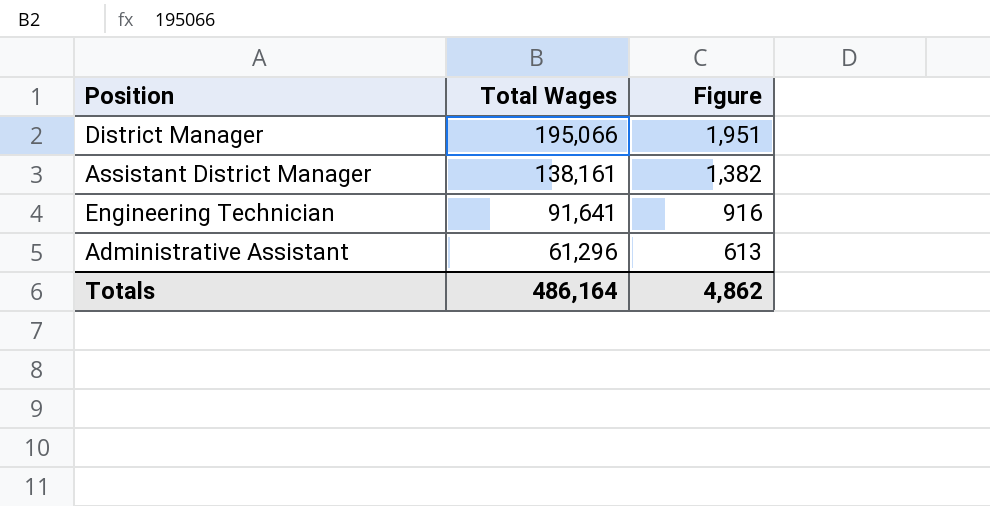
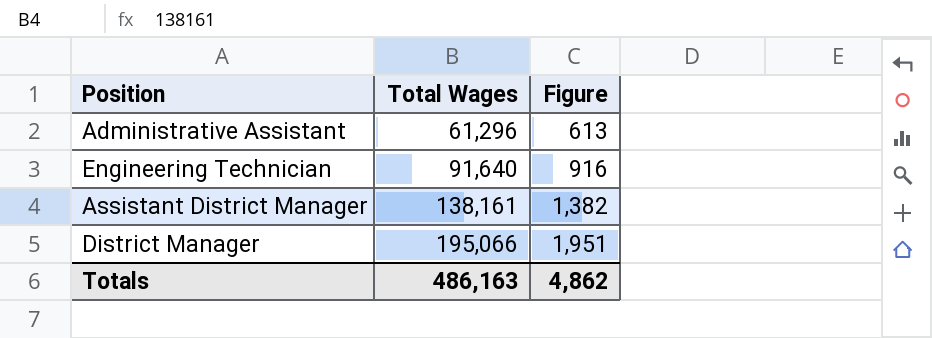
row order: Total Wages descending -> Total Wages ascending
Engineering Technician | Total Wages: 91,641 -> 91,640
Totals | Total Wages: 486,164 -> 486,163

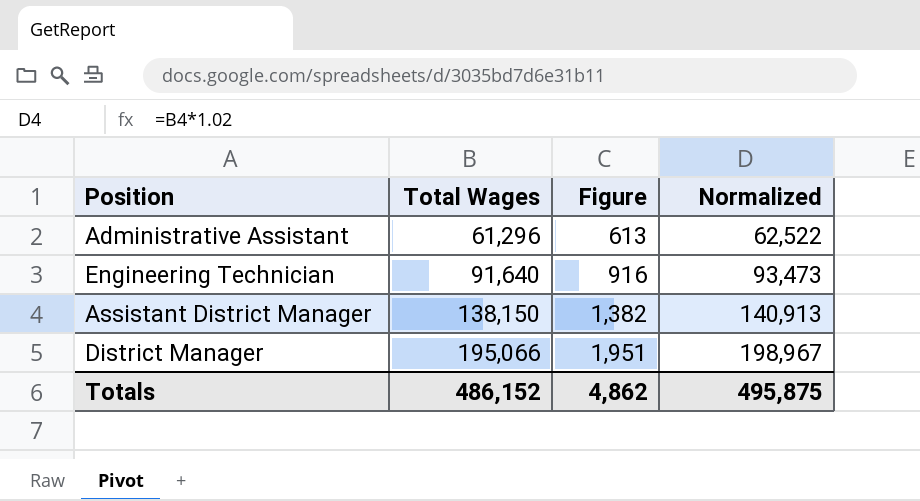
column Normalized | formula: none -> [Total Wages] * 1.02
Assistant District Manager | Total Wages: 138,161 -> 138,150
Totals | Total Wages: 486,163 -> 486,152

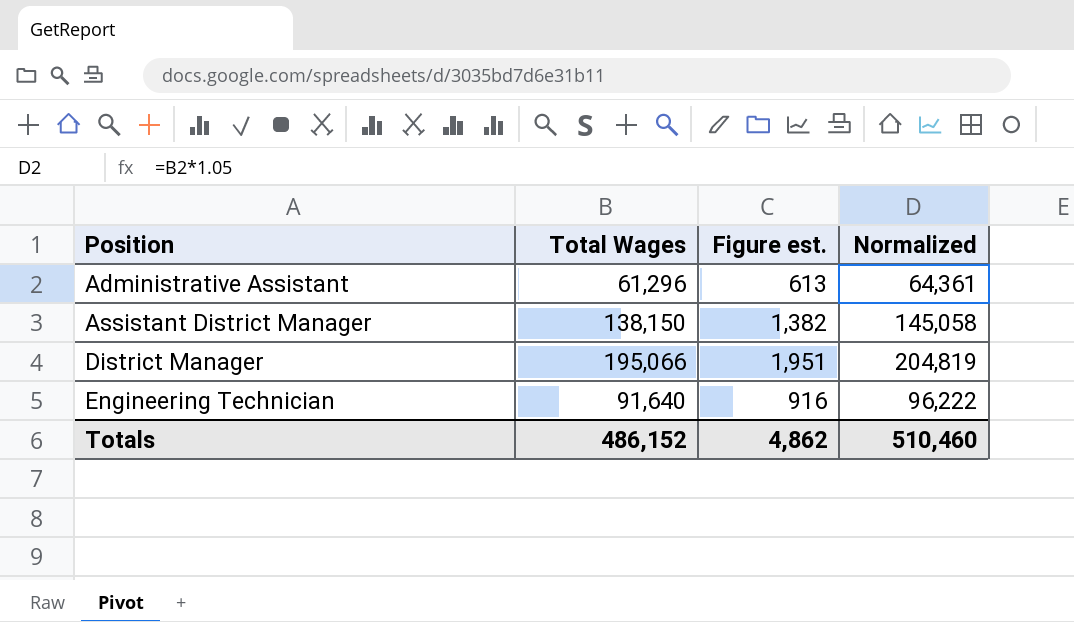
row order: Total Wages ascending -> Position ascending
column name: Figure -> Figure est.
column Normalized | formula: [Total Wages] * 1.02 -> [Total Wages] * 1.05
Totals | Normalized: 495,875 -> 510,460

